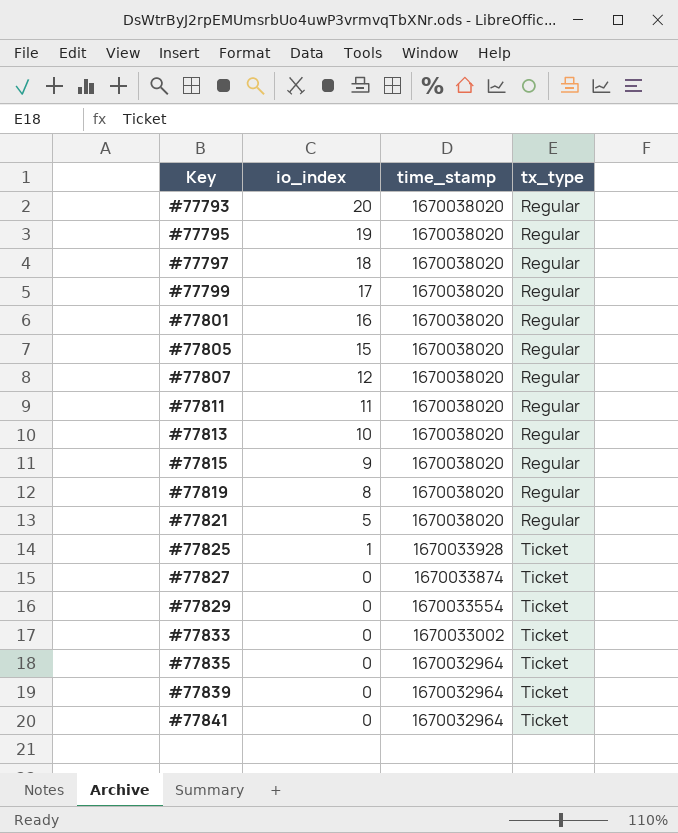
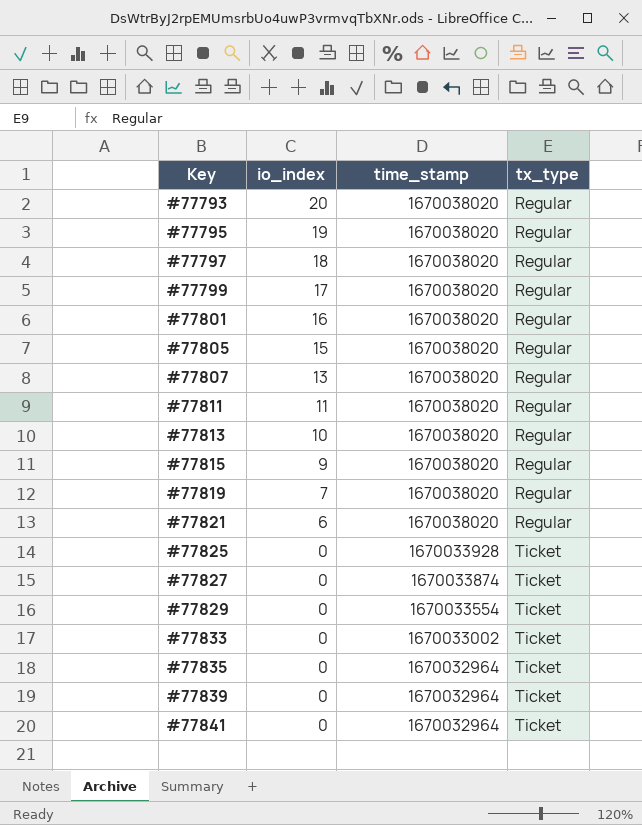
#77807 | io_index: 12 -> 13
#77819 | io_index: 8 -> 7
#77821 | io_index: 5 -> 6
#77825 | io_index: 1 -> 0

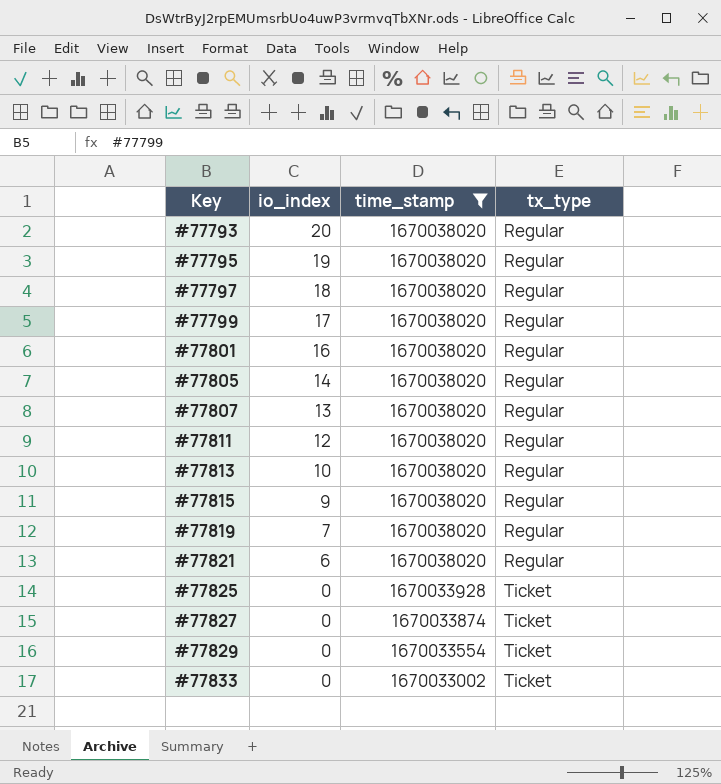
filter: none -> time_stamp != 1670032964
#77805 | io_index: 15 -> 14
#77811 | io_index: 11 -> 12

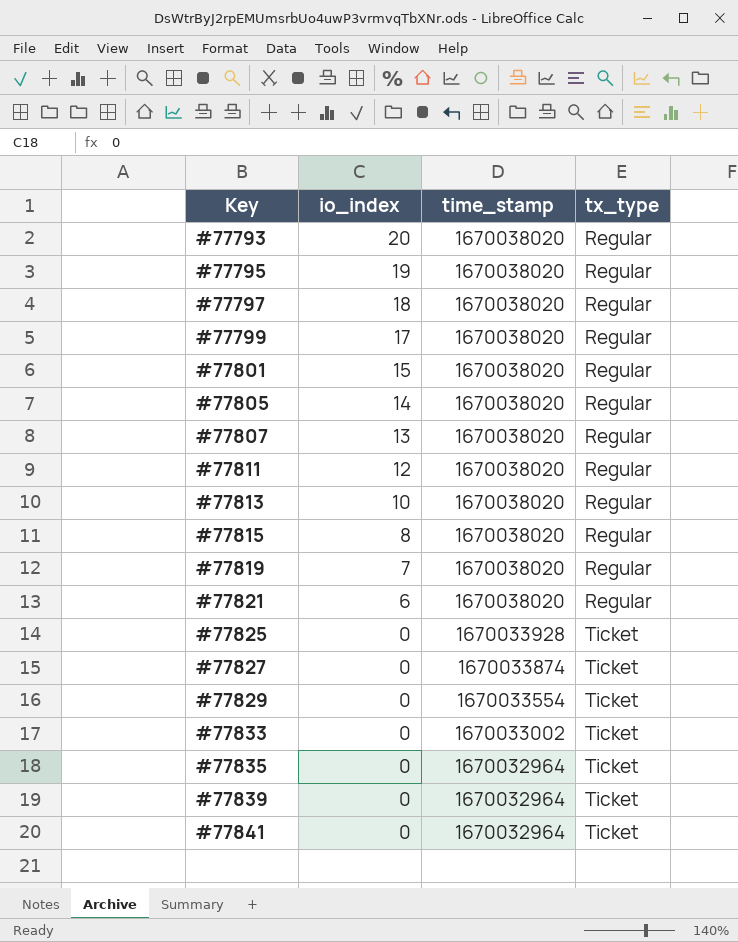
filter: time_stamp != 1670032964 -> none
#77801 | io_index: 16 -> 15
#77815 | io_index: 9 -> 8

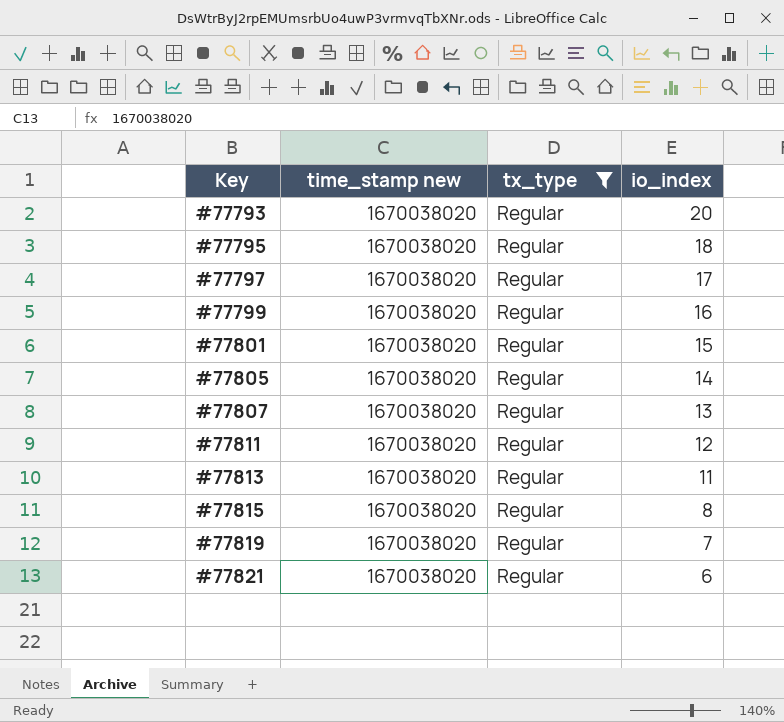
filter: none -> tx_type = Regular
column name: time_stamp -> time_stamp new
column io_index | position: 2 -> 4
#77795 | io_index: 19 -> 18
#77797 | io_index: 18 -> 17
#77799 | io_index: 17 -> 16
#77813 | io_index: 10 -> 11

